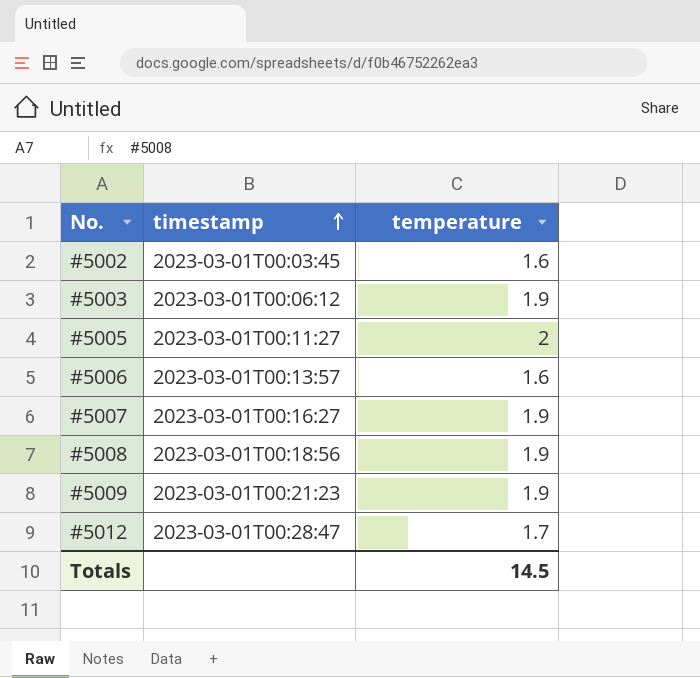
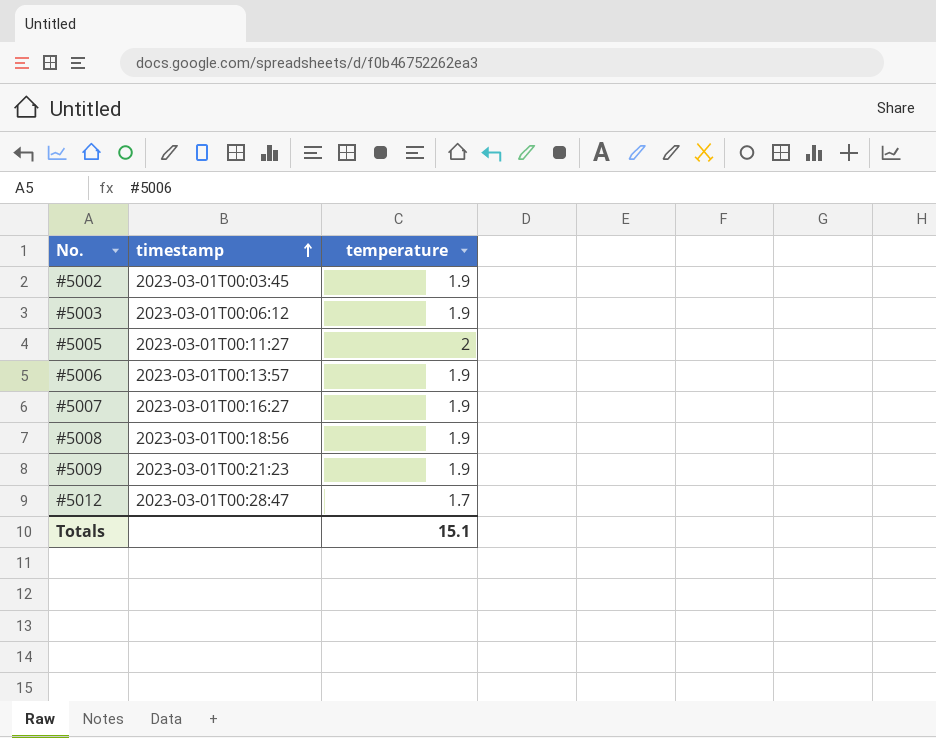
#5002 | temperature: 1.6 -> 1.9
#5006 | temperature: 1.6 -> 1.9
Totals | temperature: 14.5 -> 15.1

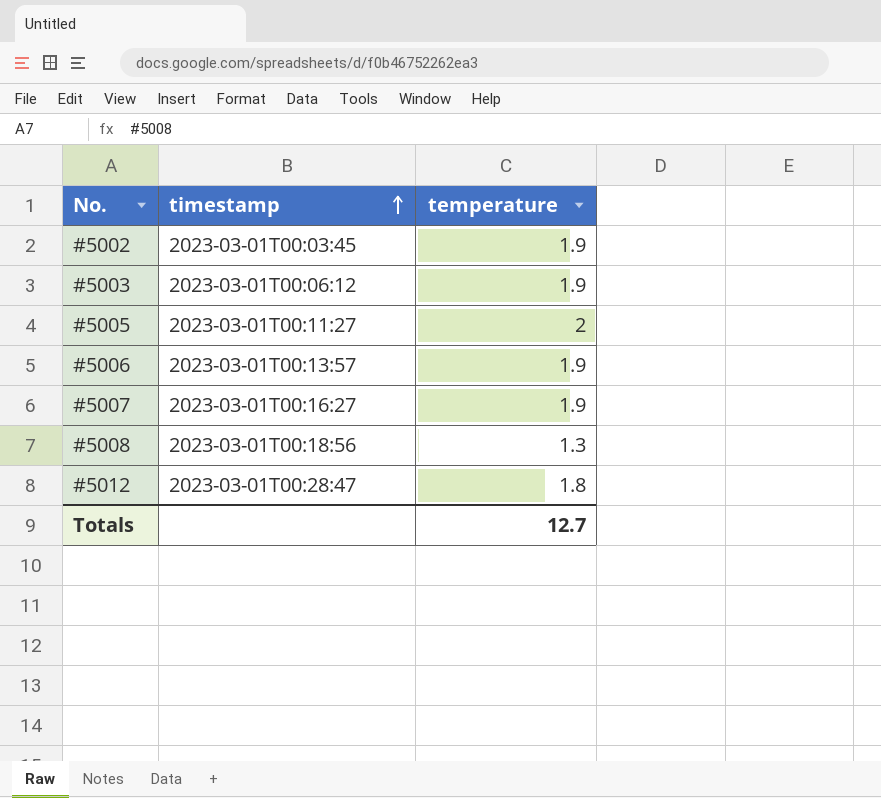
row #5009: 2023-03-01T00:21:23 | 1.9 -> none
#5008 | temperature: 1.9 -> 1.3
#5012 | temperature: 1.7 -> 1.8
Totals | temperature: 15.1 -> 12.7

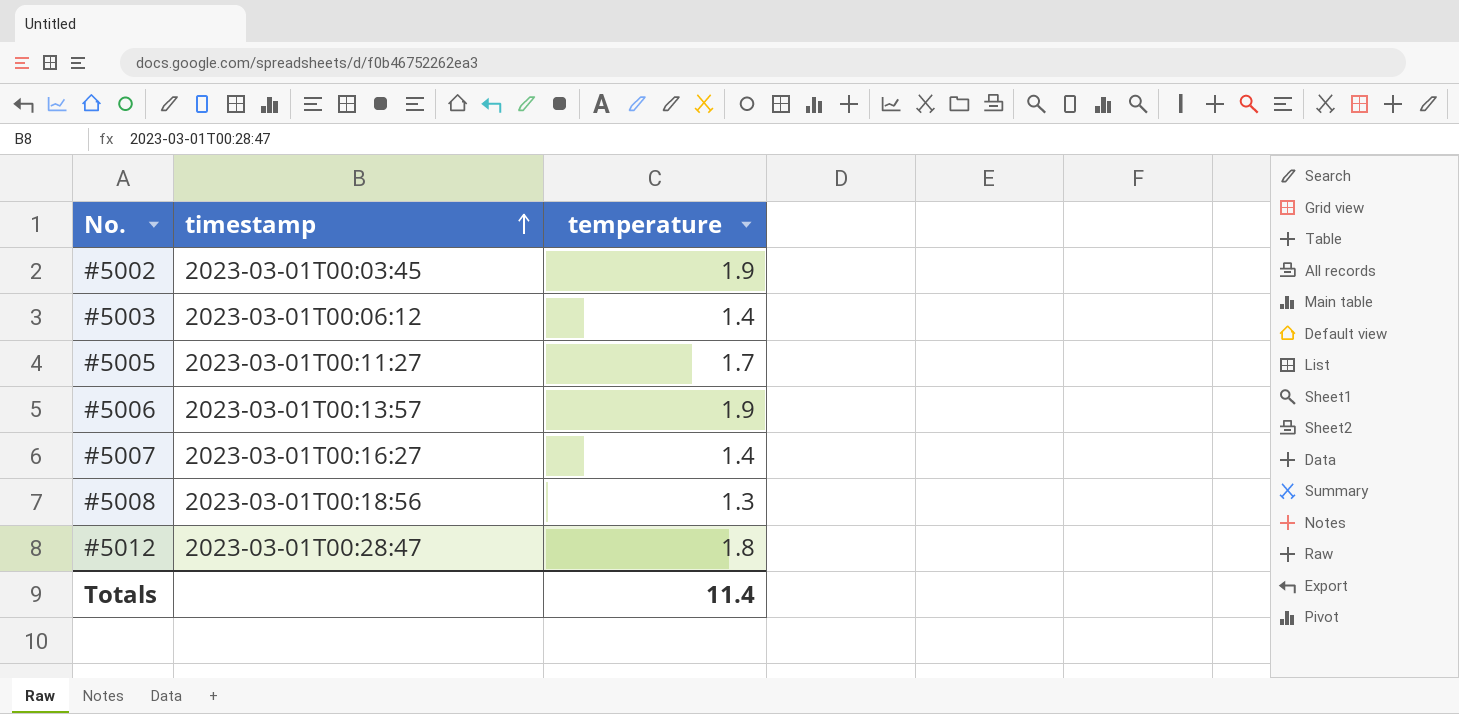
#5003 | temperature: 1.9 -> 1.4
#5005 | temperature: 2 -> 1.7
#5007 | temperature: 1.9 -> 1.4
Totals | temperature: 12.7 -> 11.4

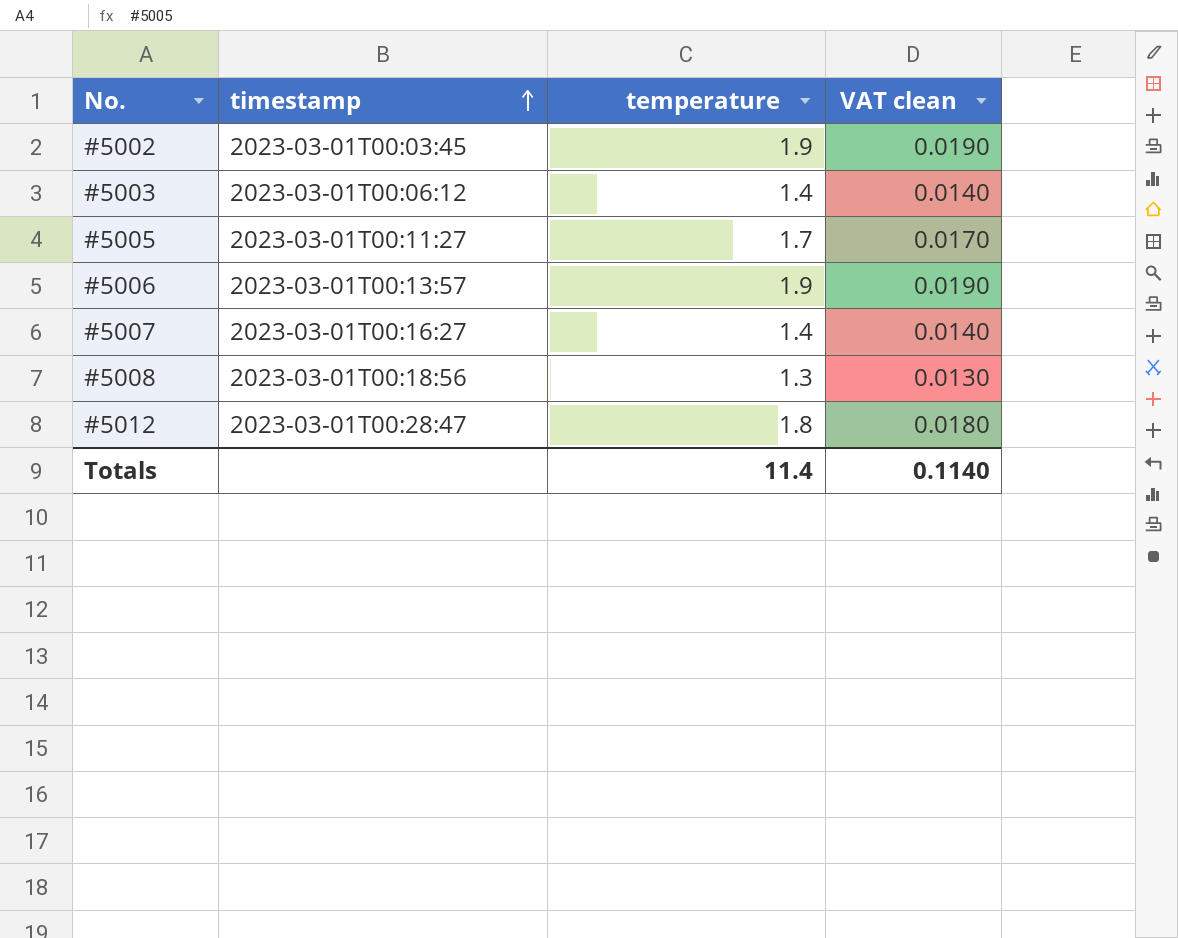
column VAT clean | formula: none -> [temperature] * 0.01

